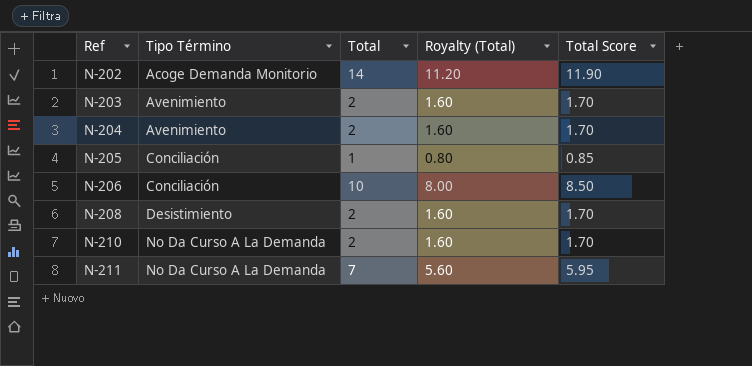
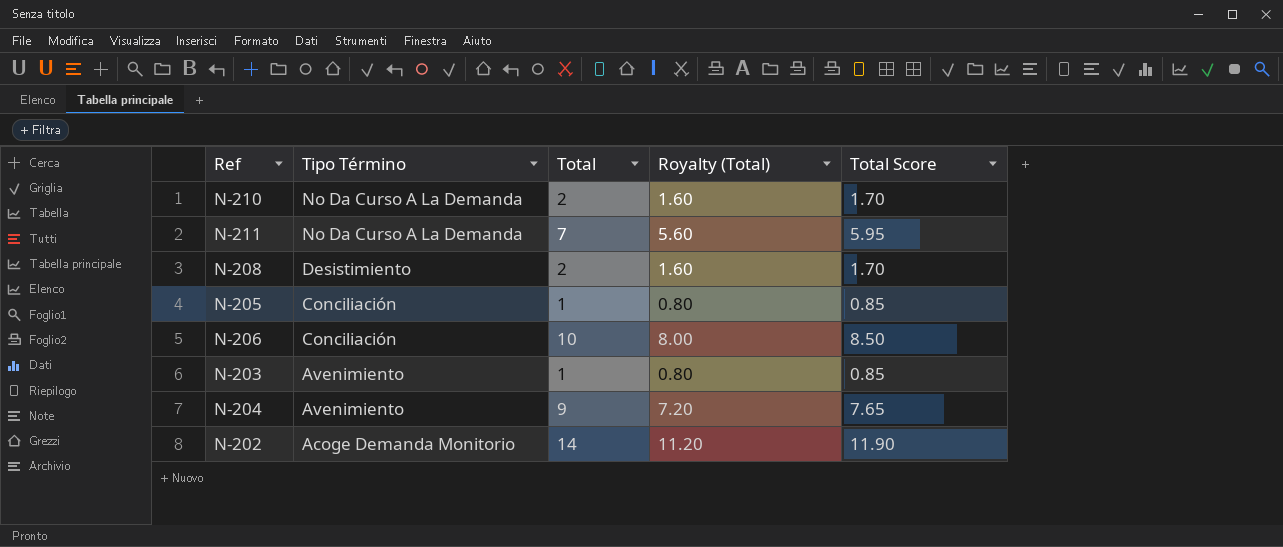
row order: Ref ascending -> Tipo Término descending
N-203 | Total: 2 -> 1
N-203 | Royalty (Total): 1.60 -> 0.80
N-203 | Total Score: 1.70 -> 0.85
N-204 | Total: 2 -> 9
N-204 | Royalty (Total): 1.60 -> 7.20
N-204 | Total Score: 1.70 -> 7.65

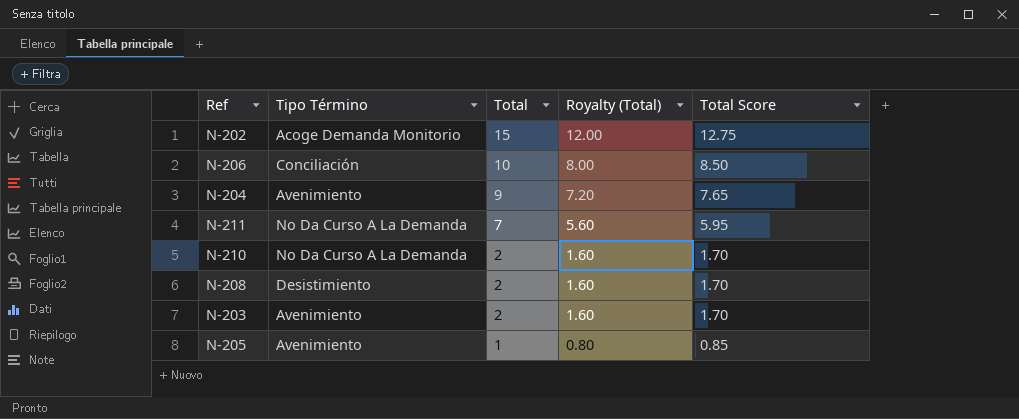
row order: Tipo Término descending -> Total descending
N-202 | Total: 14 -> 15
N-202 | Royalty (Total): 11.20 -> 12.00
N-202 | Total Score: 11.90 -> 12.75
N-203 | Total: 1 -> 2
N-203 | Royalty (Total): 0.80 -> 1.60
N-203 | Total Score: 0.85 -> 1.70
N-205 | Tipo Término: Conciliación -> Avenimiento

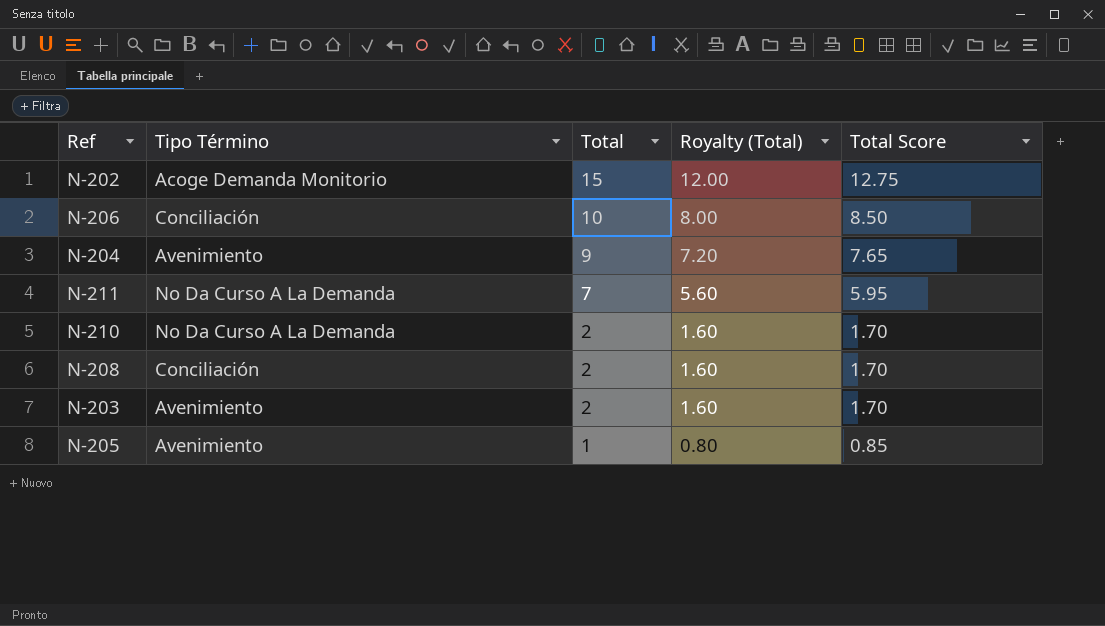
N-208 | Tipo Término: Desistimiento -> Conciliación

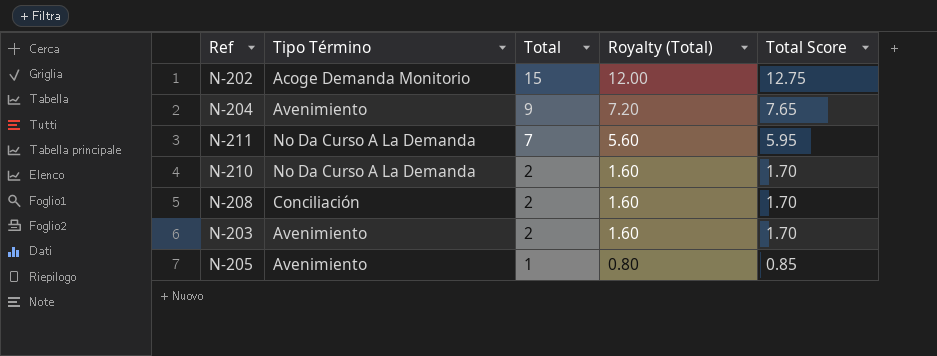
row N-206: Conciliación | 10 | 8.00 | 8.50 -> none

